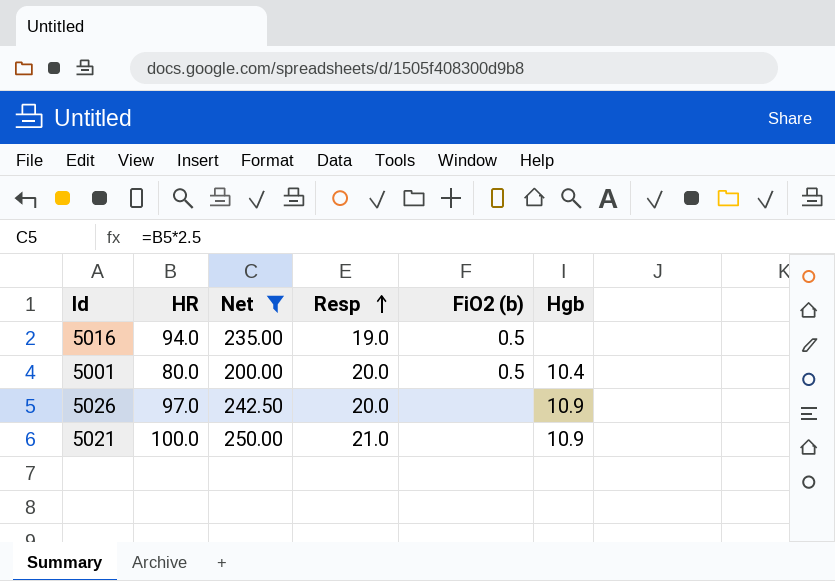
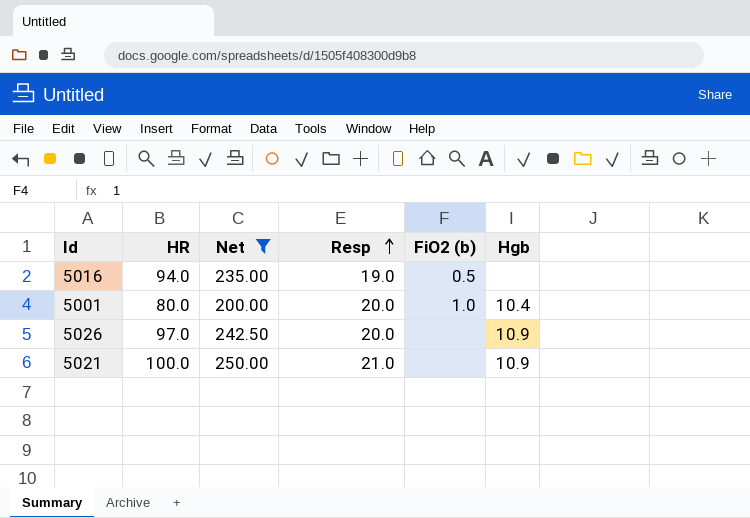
5001 | FiO2 (b): 0.5 -> 1.0

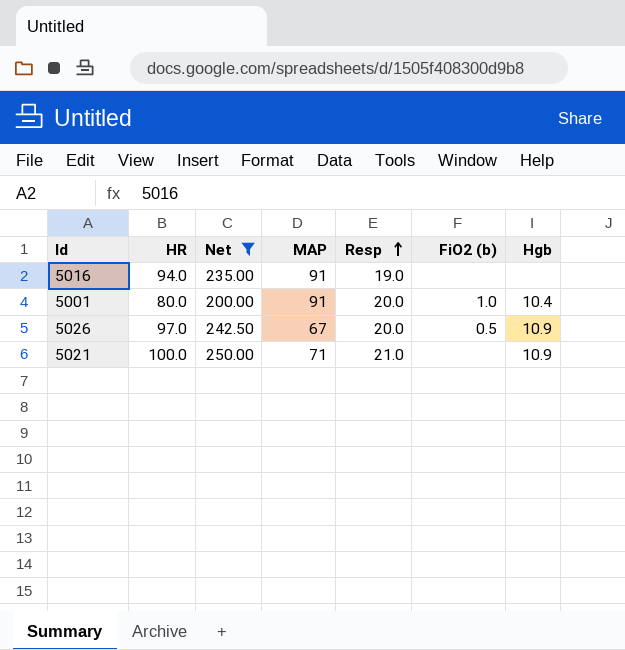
column MAP | position: none -> 4
5016 | FiO2 (b): 0.5 -> none
5026 | FiO2 (b): none -> 0.5

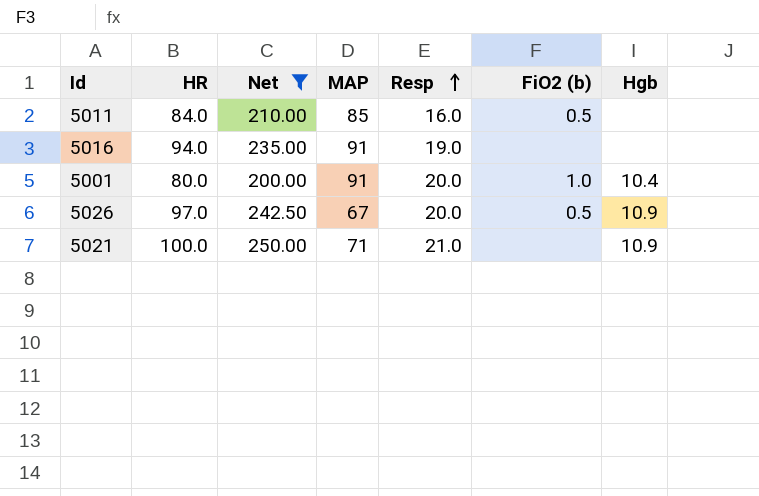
row 5011: none -> 84.0 | 210.00 | 85 | 16.0 | 0.5 | none

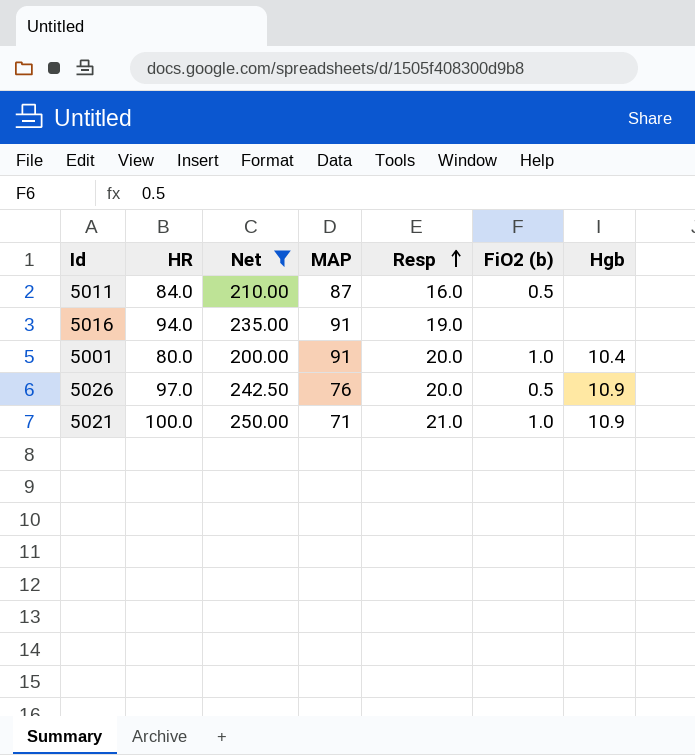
5011 | MAP: 85 -> 87
5026 | MAP: 67 -> 76
5021 | FiO2 (b): none -> 1.0

